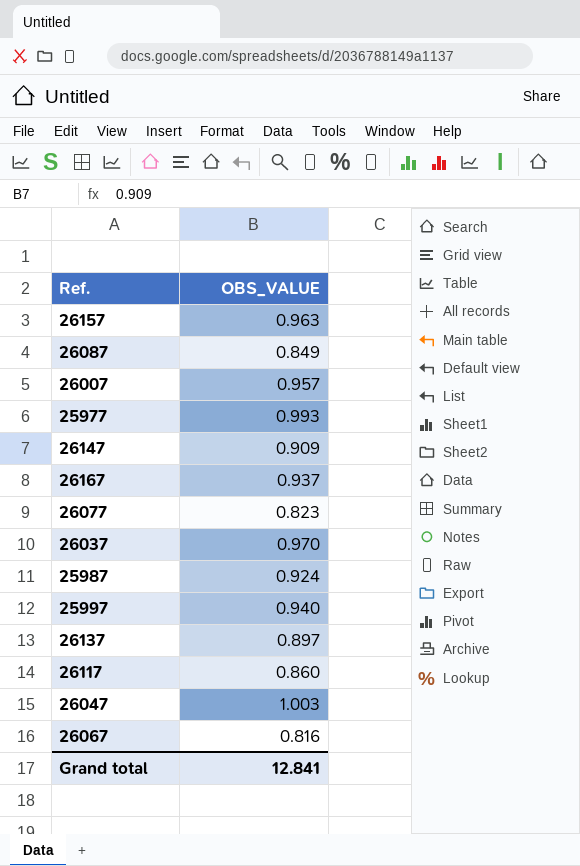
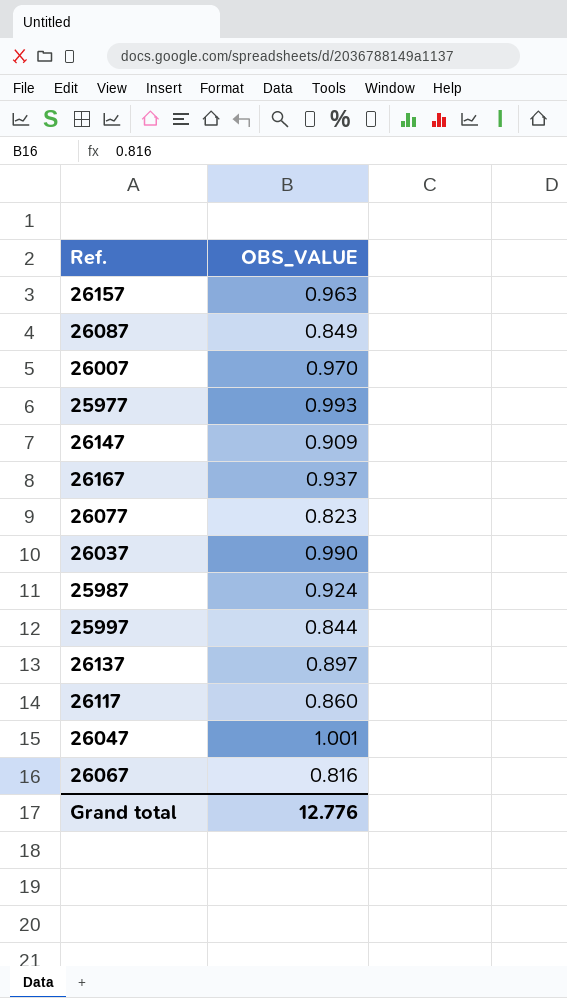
26007 | OBS_VALUE: 0.957 -> 0.970
26037 | OBS_VALUE: 0.970 -> 0.990
25997 | OBS_VALUE: 0.940 -> 0.844
26047 | OBS_VALUE: 1.003 -> 1.001
Grand total | OBS_VALUE: 12.841 -> 12.776

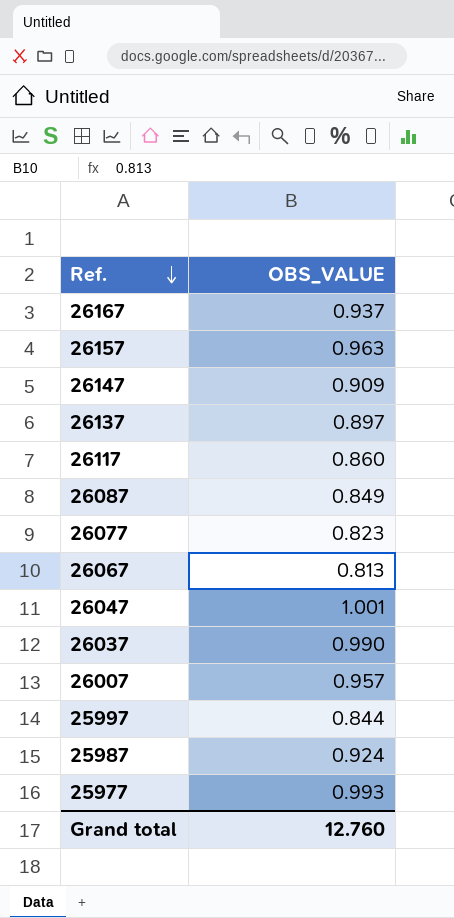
row order: none -> Ref. descending
26067 | OBS_VALUE: 0.816 -> 0.813
26007 | OBS_VALUE: 0.970 -> 0.957
Grand total | OBS_VALUE: 12.776 -> 12.760

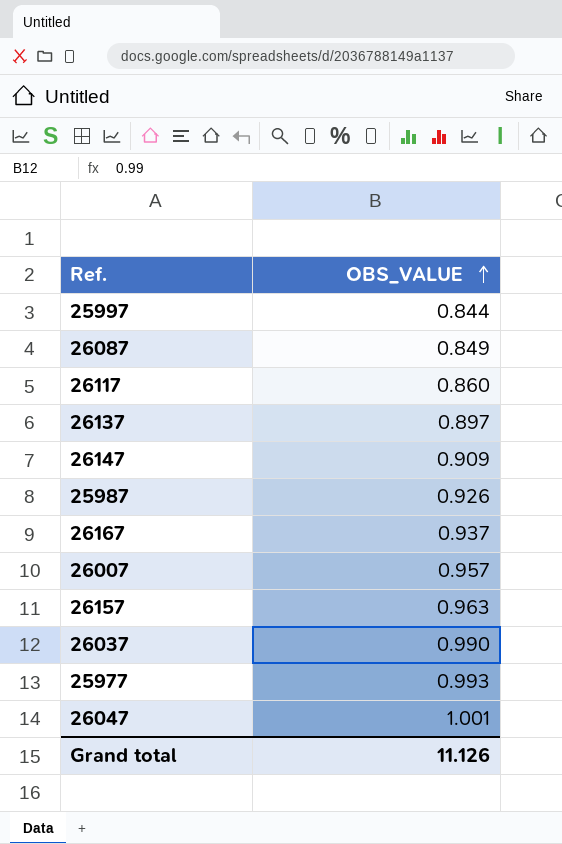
row order: Ref. descending -> OBS_VALUE ascending
row 26077: 0.823 -> none
row 26067: 0.813 -> none
25987 | OBS_VALUE: 0.924 -> 0.926
Grand total | OBS_VALUE: 12.760 -> 11.126

